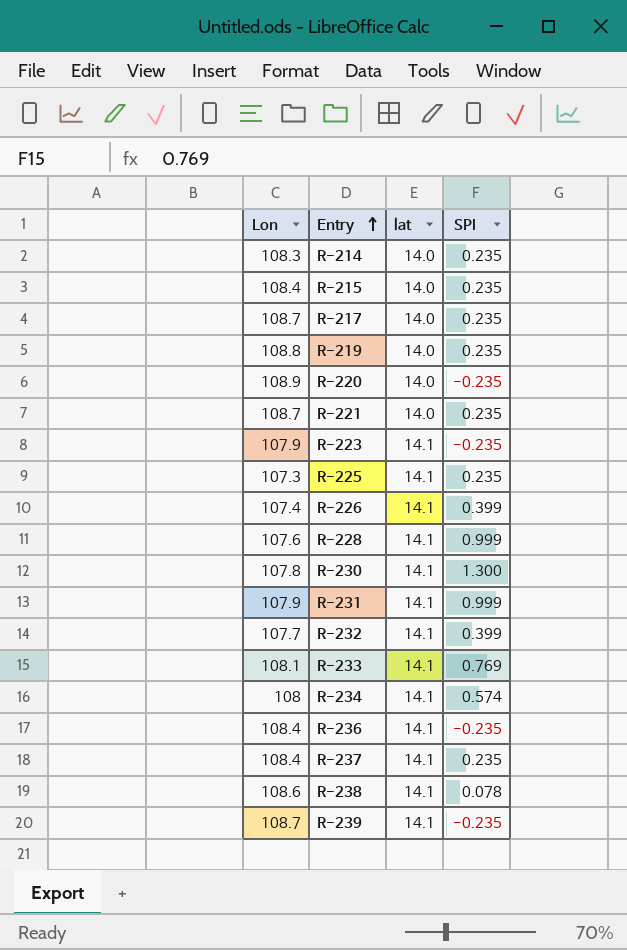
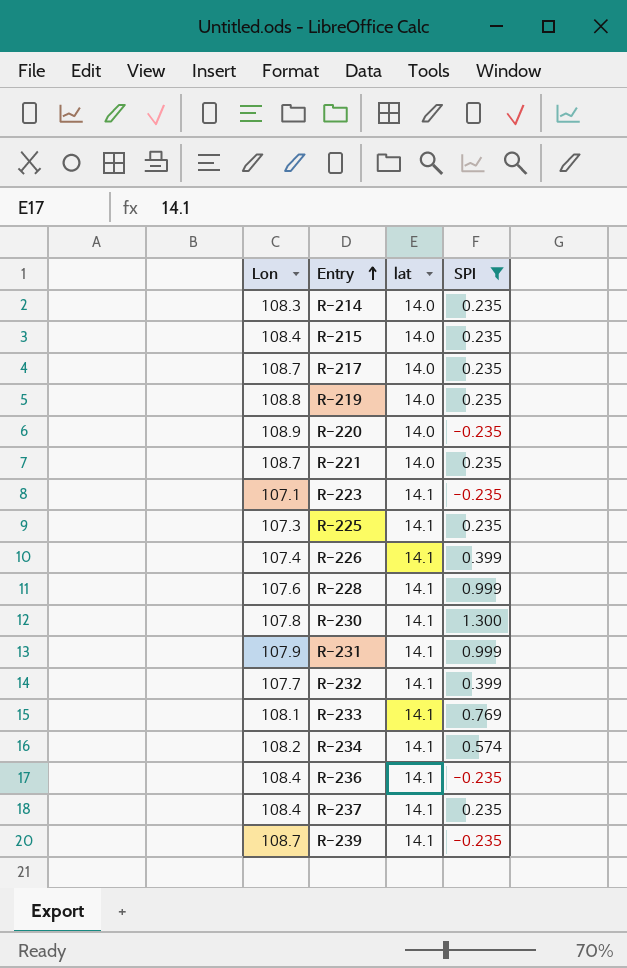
filter: none -> SPI != 0.078
R-223 | Lon: 107.9 -> 107.1
R-234 | Lon: 108 -> 108.2

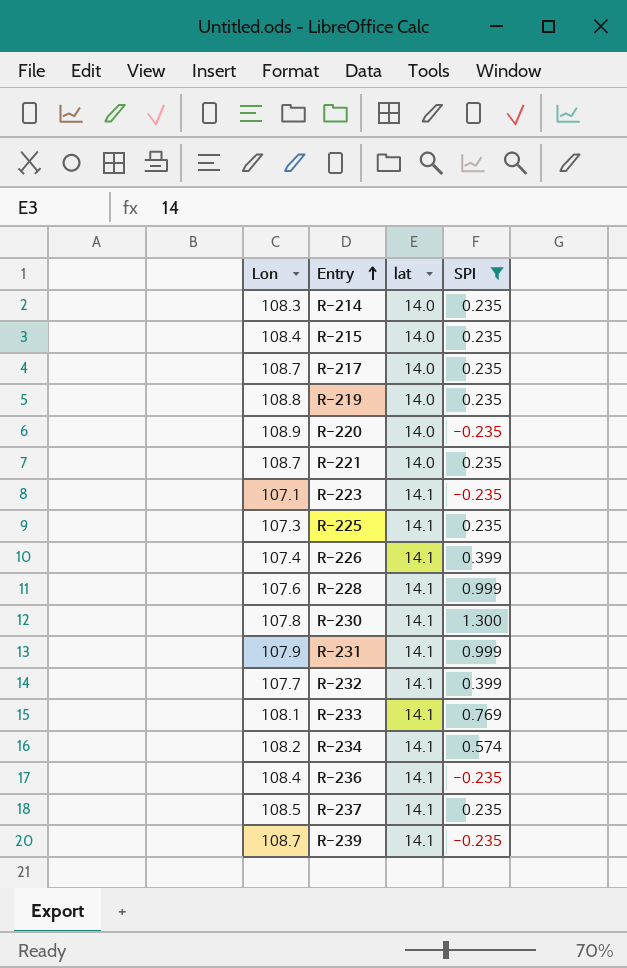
R-237 | Lon: 108.4 -> 108.5

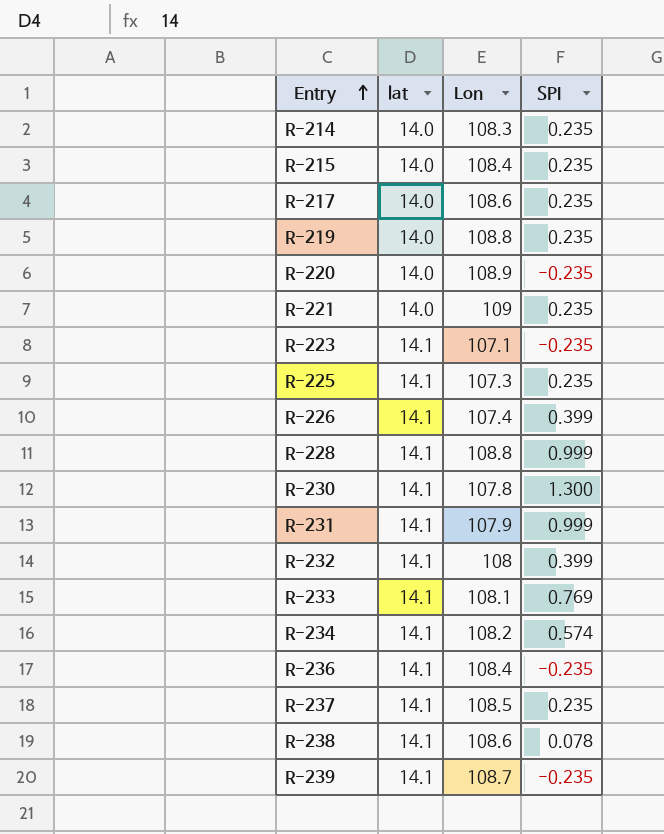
filter: SPI != 0.078 -> none
column Lon | position: 1 -> 3
R-217 | Lon: 108.7 -> 108.6
R-221 | Lon: 108.7 -> 109
R-228 | Lon: 107.6 -> 108.8
R-232 | Lon: 107.7 -> 108

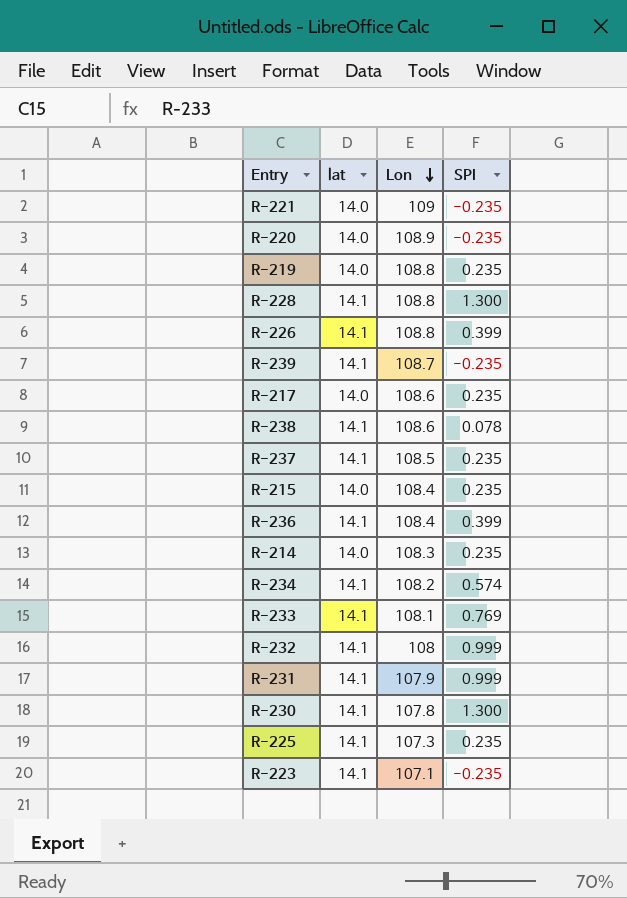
row order: Entry ascending -> Lon descending
R-221 | SPI: 0.235 -> -0.235
R-228 | SPI: 0.999 -> 1.300
R-226 | Lon: 107.4 -> 108.8
R-236 | SPI: -0.235 -> 0.399
R-232 | SPI: 0.399 -> 0.999

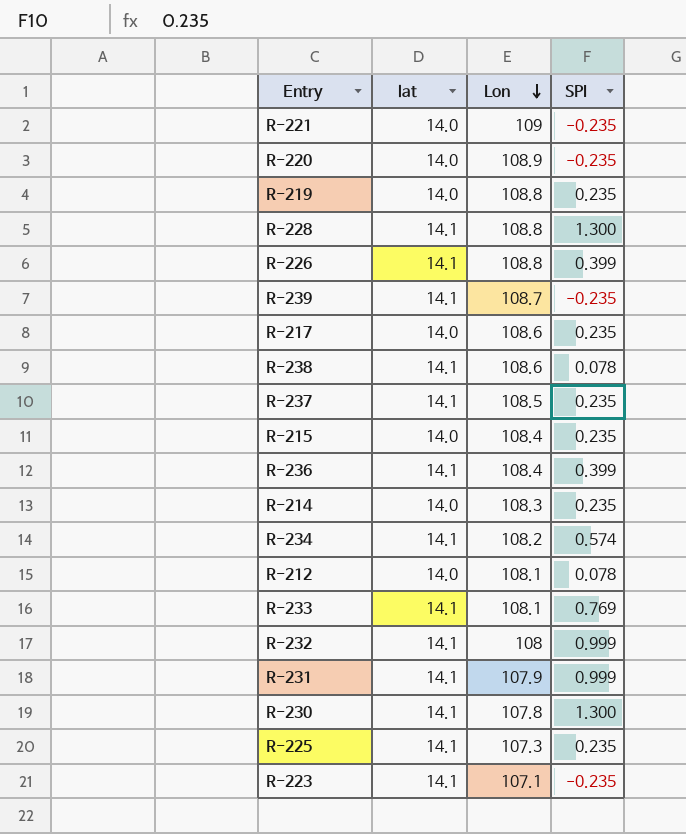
row R-212: none -> 14.0 | 108.1 | 0.078

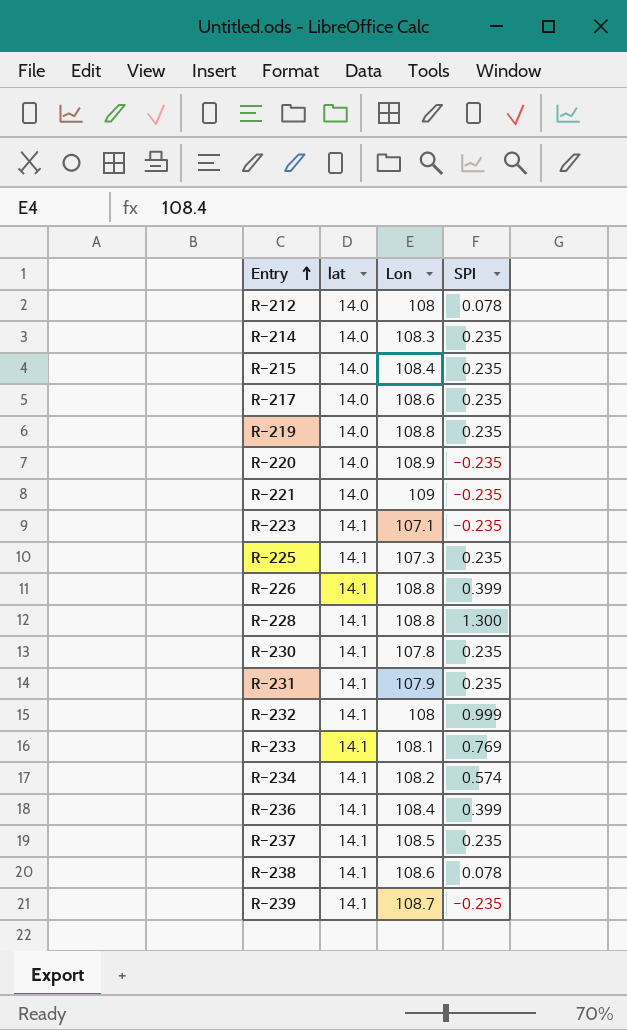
row order: Lon descending -> Entry ascending
R-212 | Lon: 108.1 -> 108
R-230 | SPI: 1.300 -> 0.235
R-231 | SPI: 0.999 -> 0.235

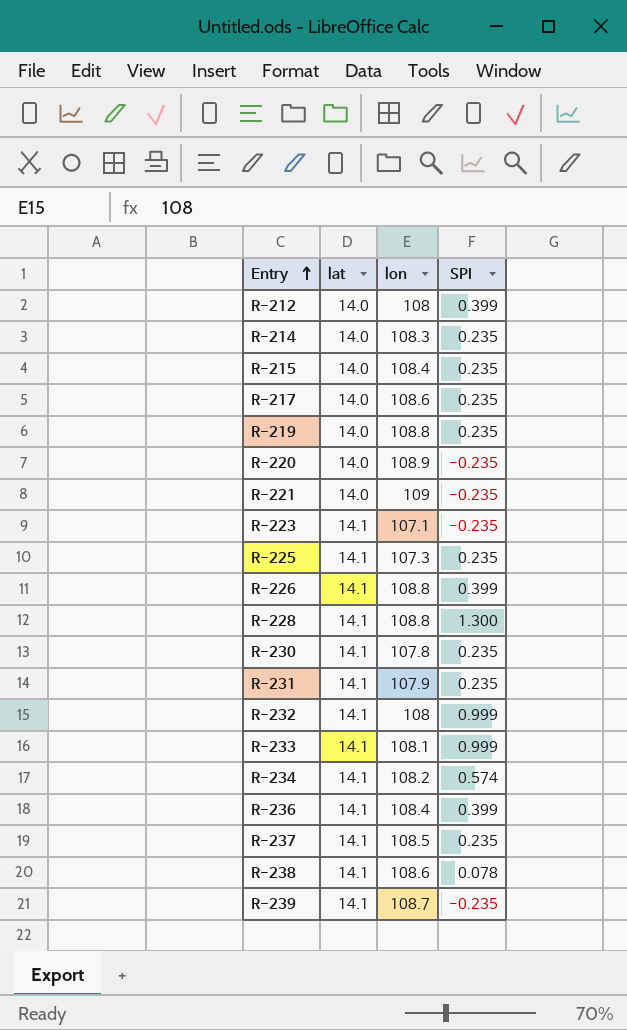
column name: Lon -> lon
R-212 | SPI: 0.078 -> 0.399
R-233 | SPI: 0.769 -> 0.999

